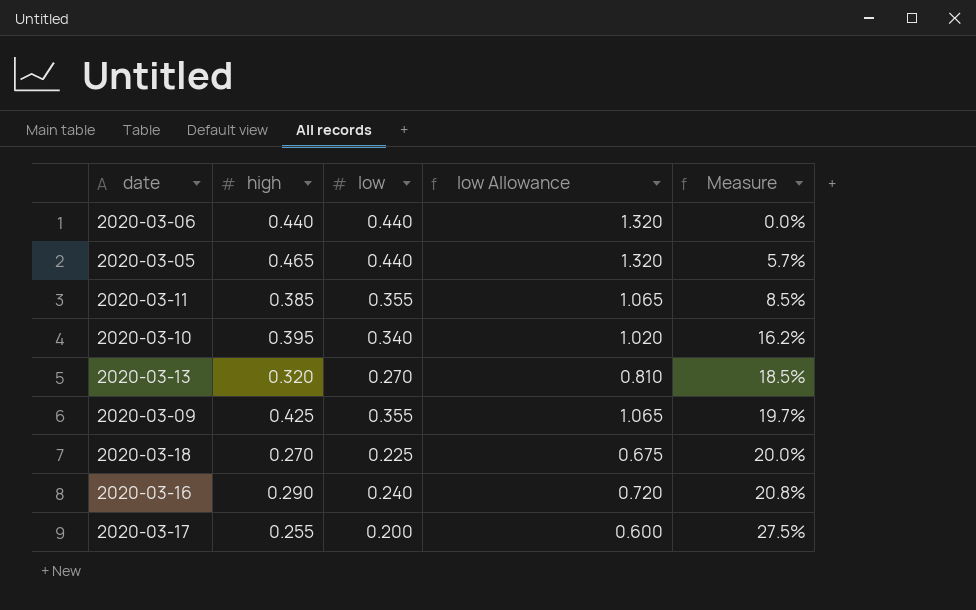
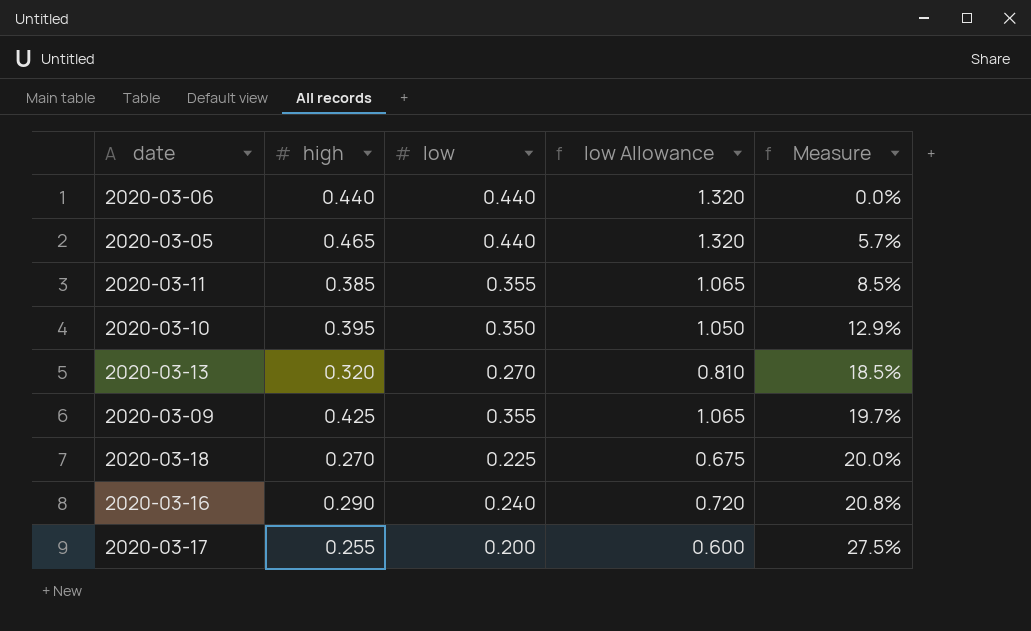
2020-03-10 | low: 0.340 -> 0.350
2020-03-10 | low Allowance: 1.020 -> 1.050
2020-03-10 | Measure: 16.2% -> 12.9%

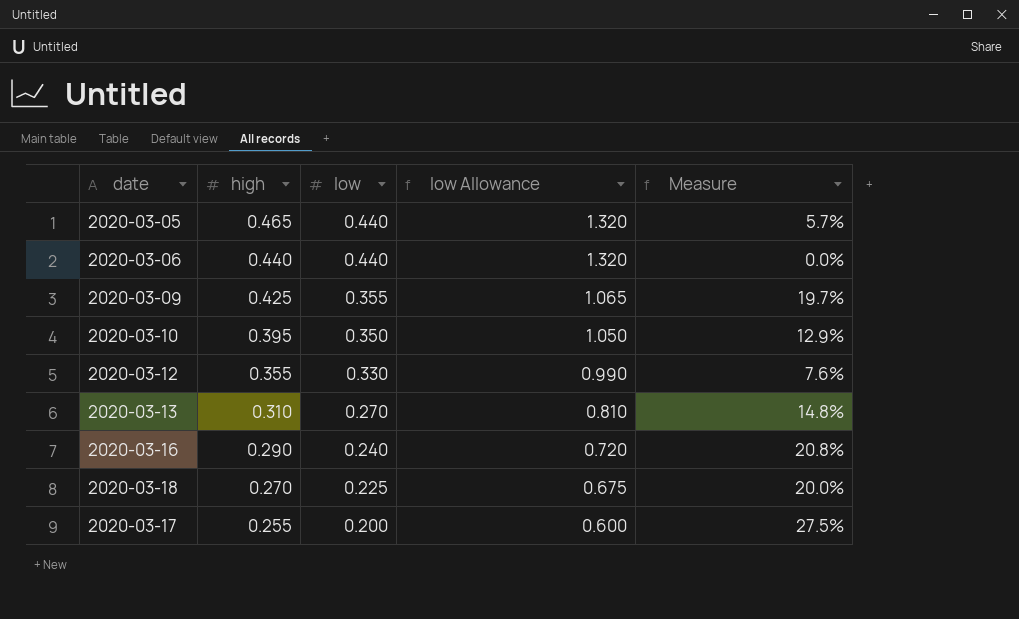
row order: Measure ascending -> high descending
row 2020-03-11: 0.385 | 0.355 | 1.065 | 8.5% -> none
row 2020-03-12: none -> 0.355 | 0.330 | 0.990 | 7.6%
2020-03-13 | high: 0.320 -> 0.310
2020-03-13 | Measure: 18.5% -> 14.8%

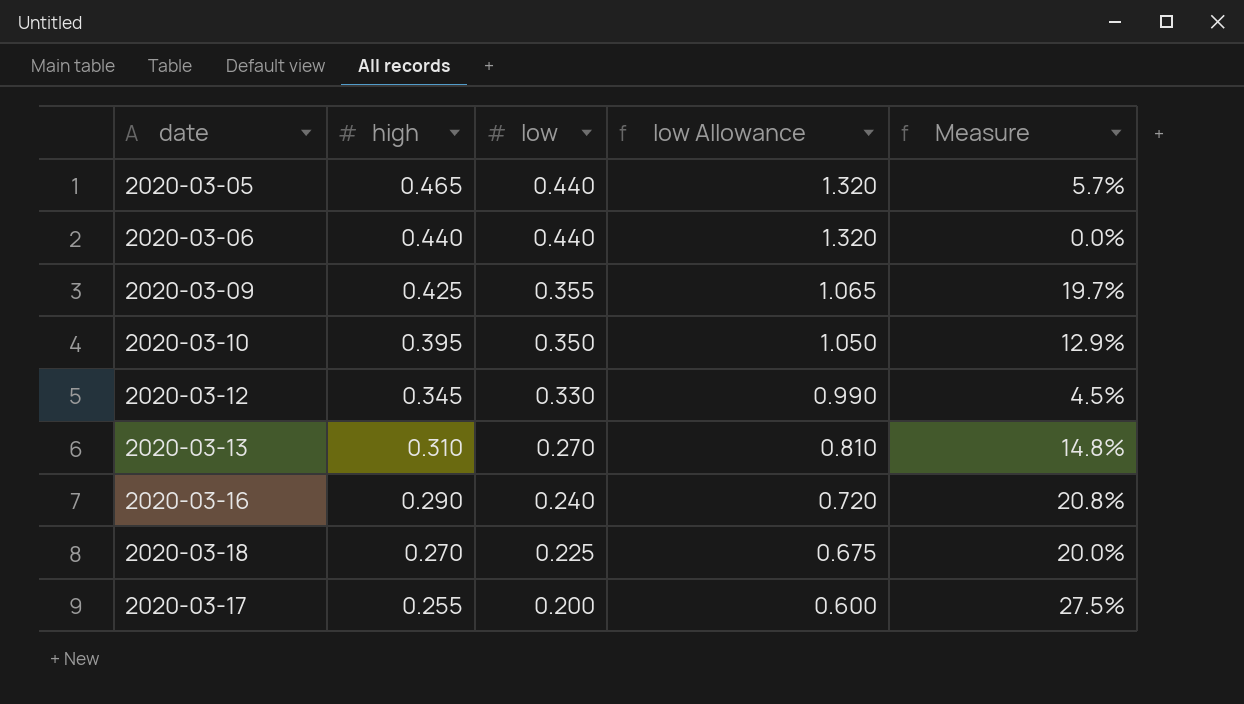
2020-03-12 | high: 0.355 -> 0.345
2020-03-12 | Measure: 7.6% -> 4.5%

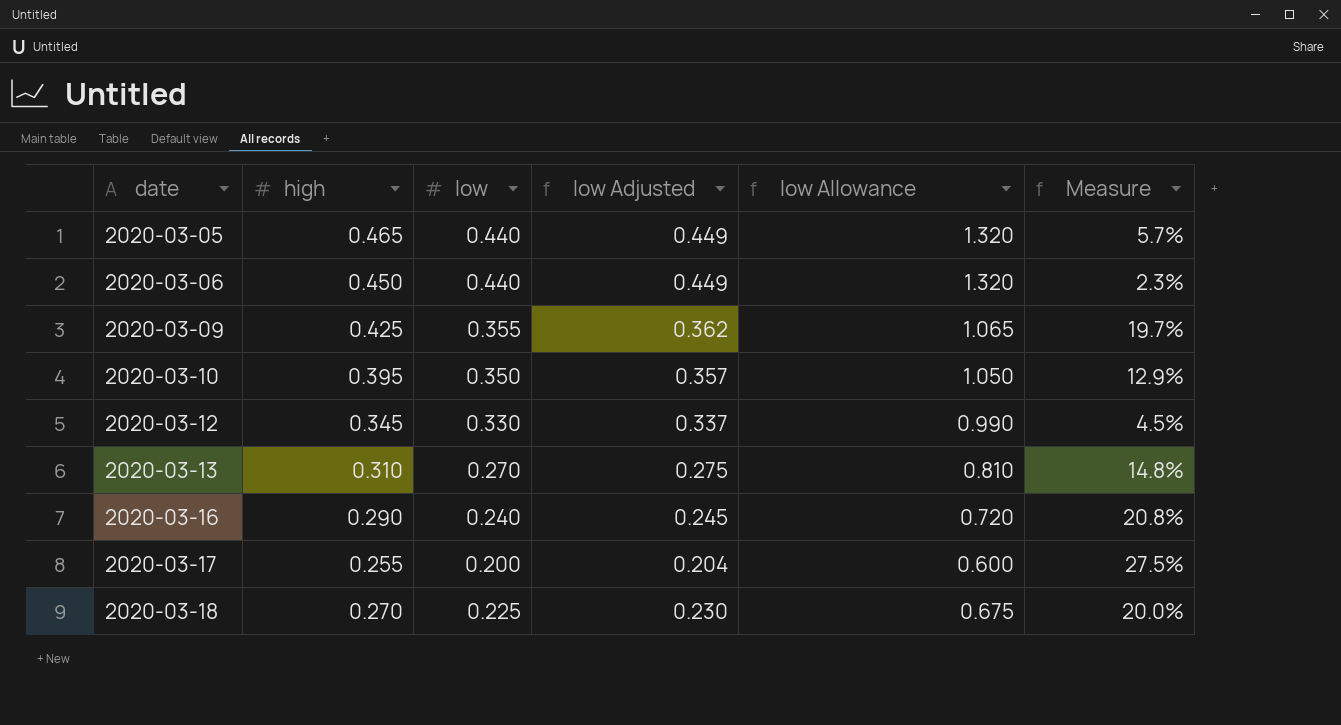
row order: high descending -> date ascending
column low Adjusted | formula: none -> [low] * 1.02
2020-03-06 | high: 0.440 -> 0.450
2020-03-06 | Measure: 0.0% -> 2.3%

